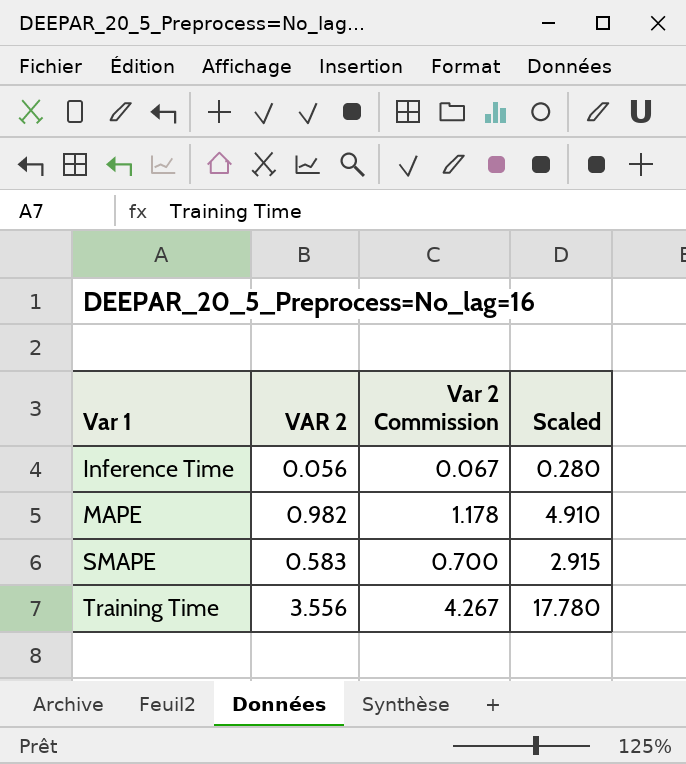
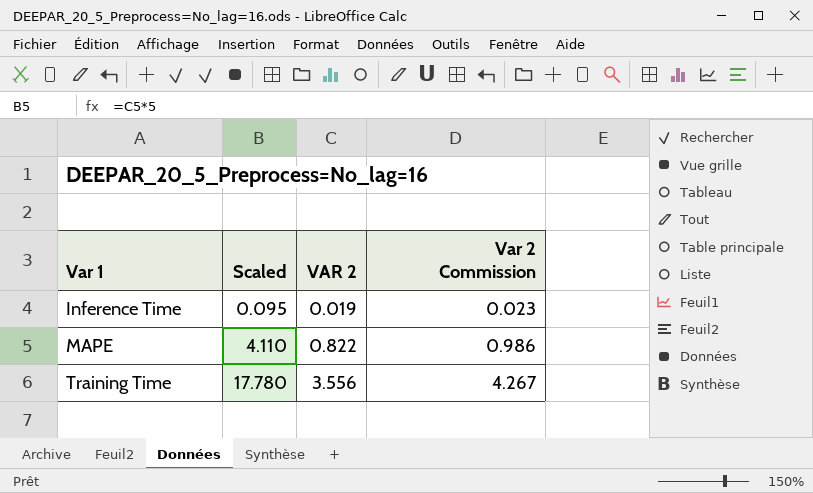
column Scaled | position: 4 -> 2
row SMAPE: 0.583 | 0.700 | 2.915 -> none
Inference Time | Scaled: 0.280 -> 0.095
Inference Time | VAR 2: 0.056 -> 0.019
Inference Time | Var 2 Commission: 0.067 -> 0.023
MAPE | Scaled: 4.910 -> 4.110
MAPE | VAR 2: 0.982 -> 0.822
MAPE | Var 2 Commission: 1.178 -> 0.986

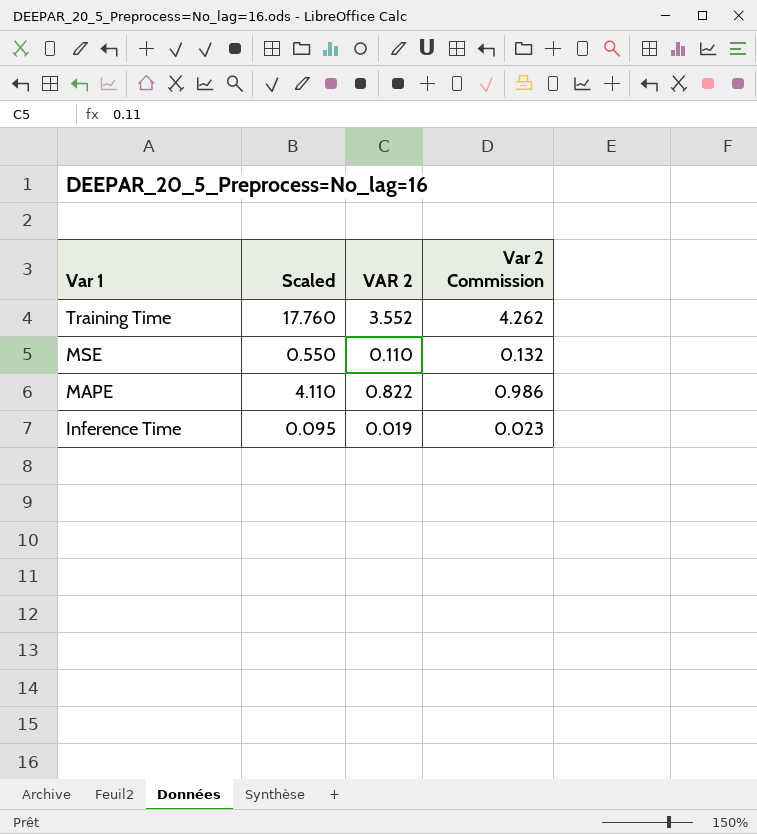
row order: Var 1 ascending -> Var 1 descending
Training Time | Scaled: 17.780 -> 17.760
Training Time | VAR 2: 3.556 -> 3.552
Training Time | Var 2 Commission: 4.267 -> 4.262
row MSE: none -> 0.550 | 0.110 | 0.132

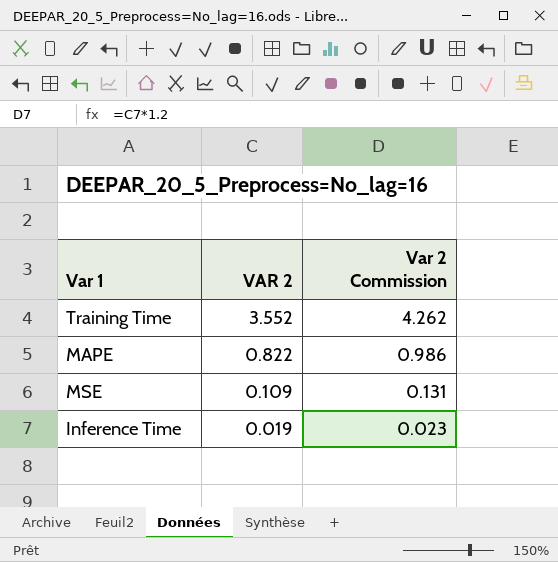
row order: Var 1 descending -> VAR 2 descending
column Scaled | formula: [VAR 2] * 5 -> none
MSE | VAR 2: 0.110 -> 0.109
MSE | Var 2 Commission: 0.132 -> 0.131

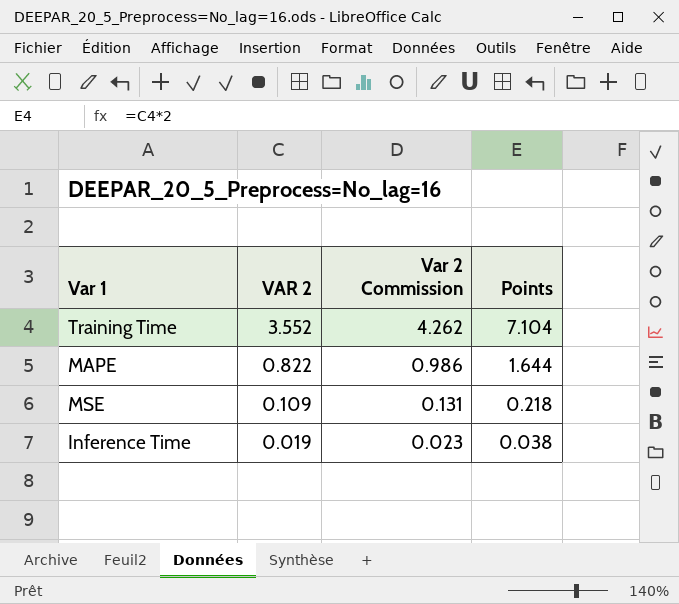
column Points | formula: none -> [VAR 2] * 2

